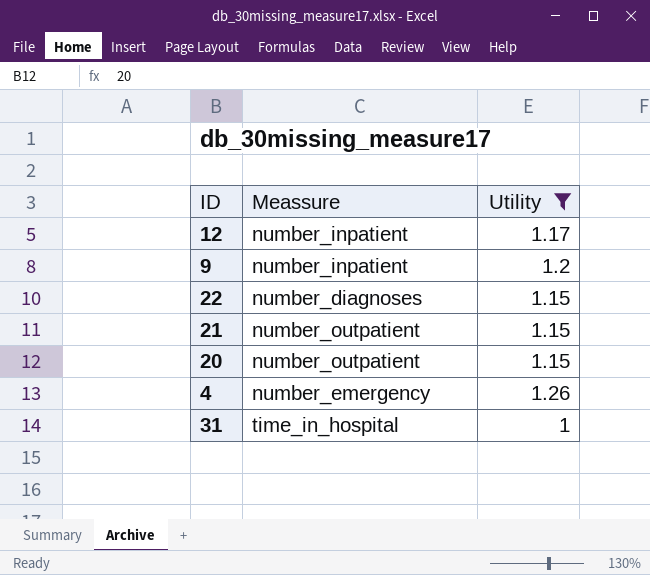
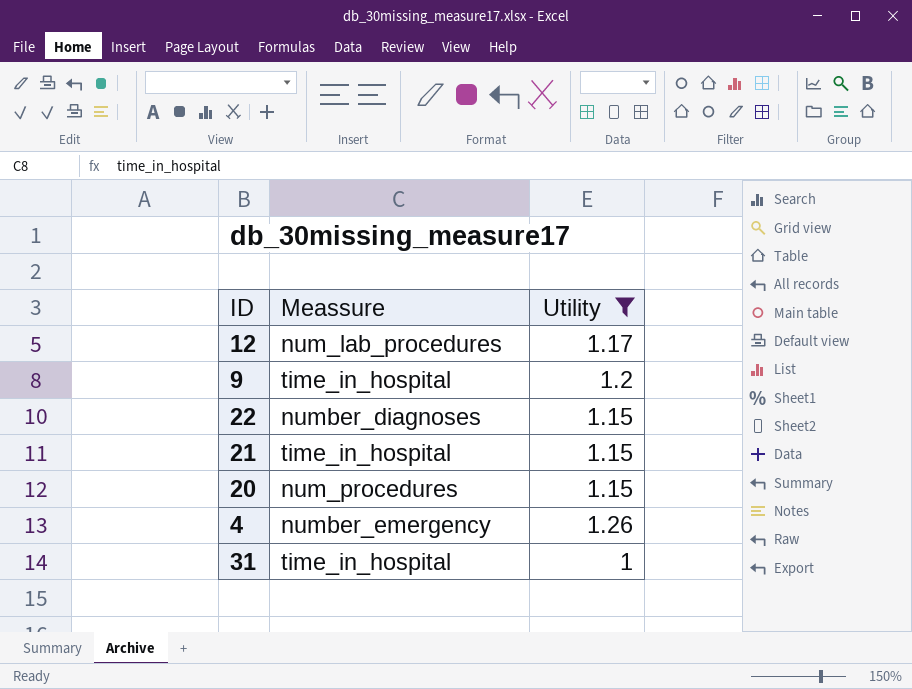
12 | Meassure: number_inpatient -> num_lab_procedures
9 | Meassure: number_inpatient -> time_in_hospital
21 | Meassure: number_outpatient -> time_in_hospital
20 | Meassure: number_outpatient -> num_procedures

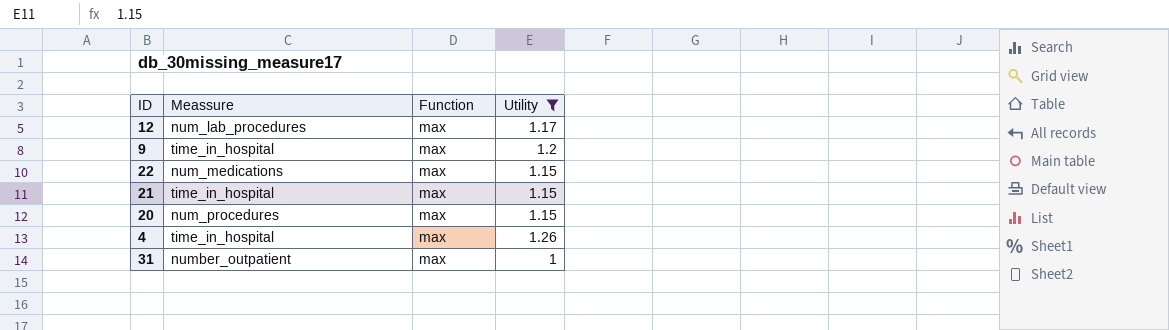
column Function | position: none -> 3
22 | Meassure: number_diagnoses -> num_medications
4 | Meassure: number_emergency -> time_in_hospital
31 | Meassure: time_in_hospital -> number_outpatient

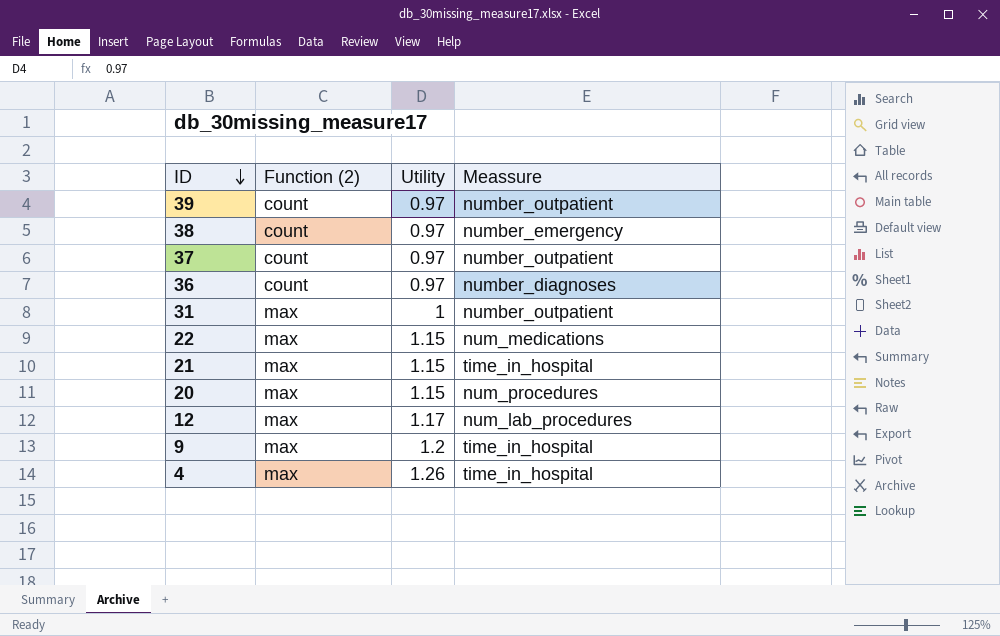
filter: Utility != 0.97 -> none
row order: none -> ID descending
column name: Function -> Function (2)
column Meassure | position: 2 -> 4

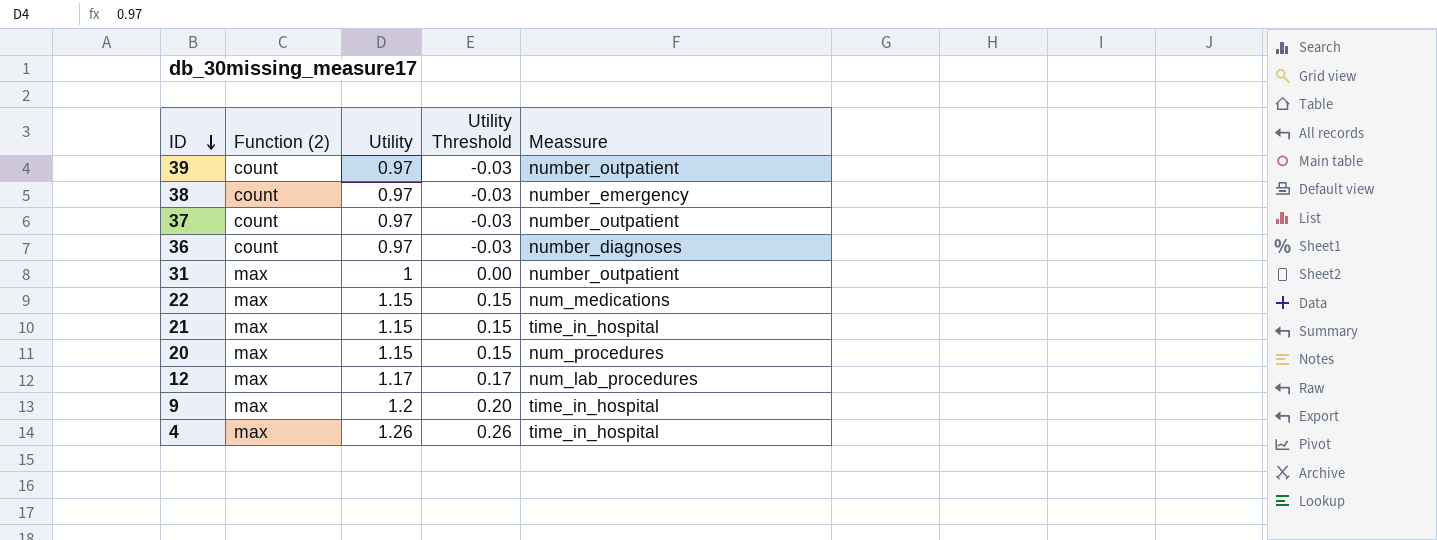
column Utility Threshold | formula: none -> [Utility] - 1

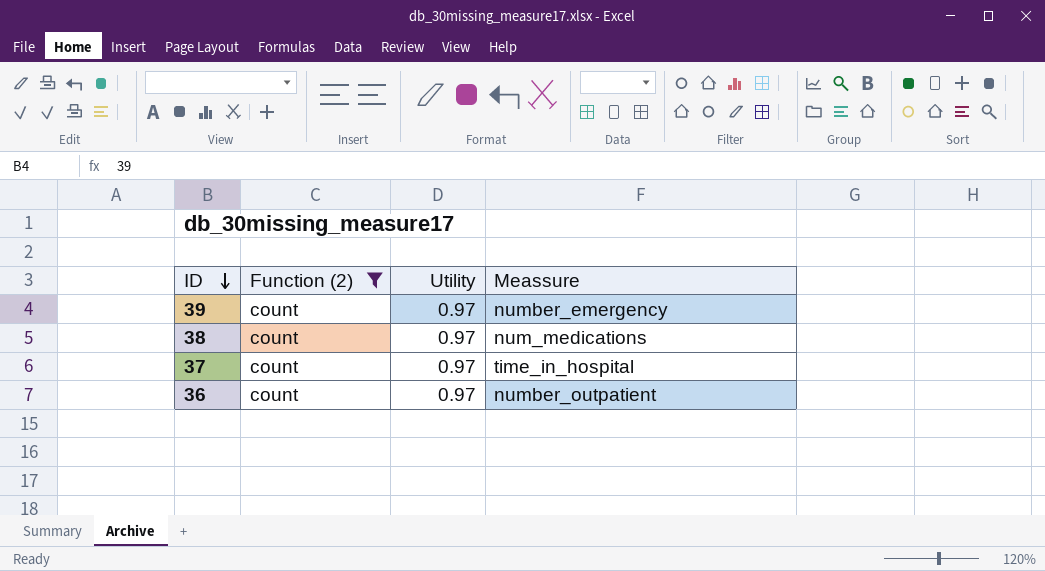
filter: none -> Function (2) = count
column Utility Threshold | formula: [Utility] - 1 -> none
39 | Meassure: number_outpatient -> number_emergency
38 | Meassure: number_emergency -> num_medications
37 | Meassure: number_outpatient -> time_in_hospital
36 | Meassure: number_diagnoses -> number_outpatient

